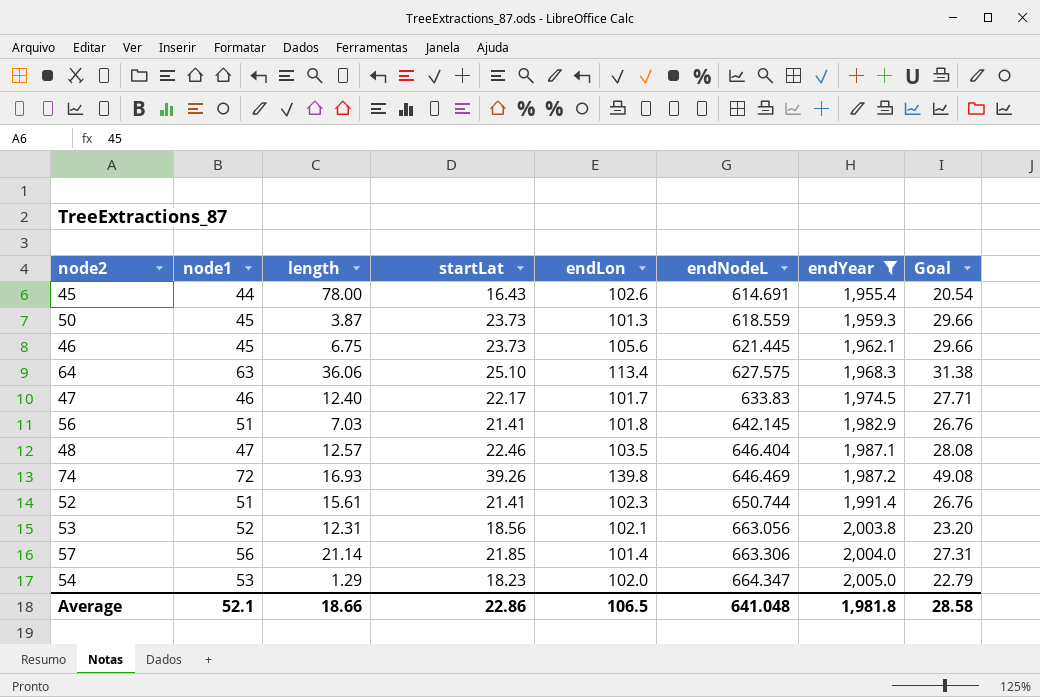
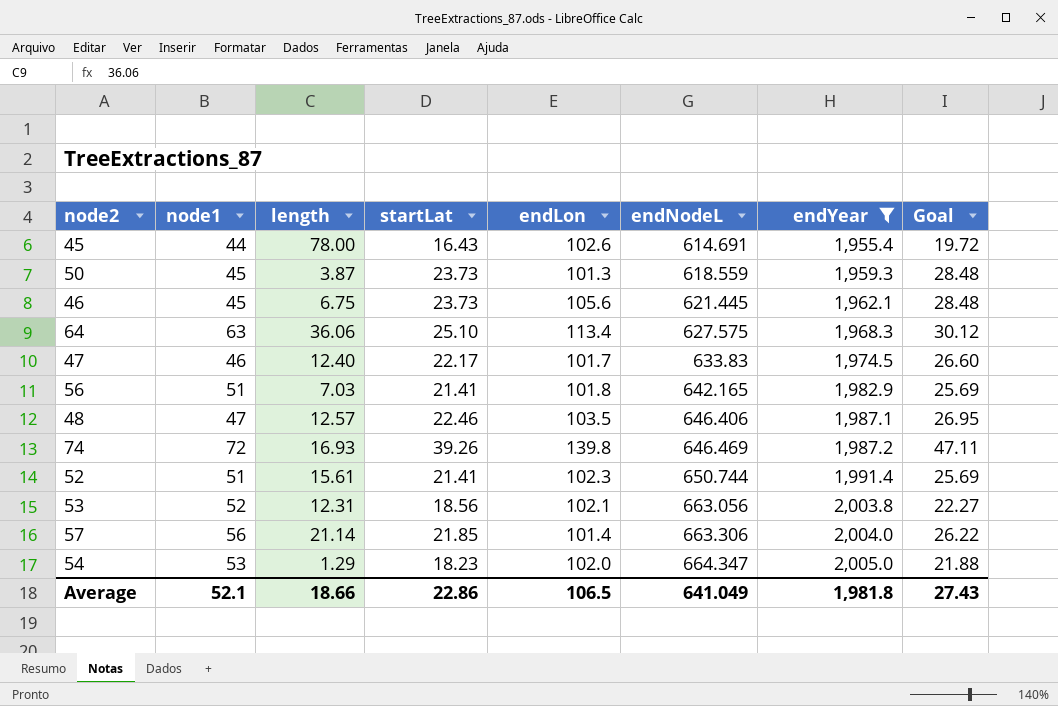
column Goal | formula: [startLat] * 1.25 -> [startLat] * 1.2
56 | endNodeL: 642.145 -> 642.165
48 | endNodeL: 646.404 -> 646.406
Average | endNodeL: 641.048 -> 641.049
Average | Goal: 28.58 -> 27.43

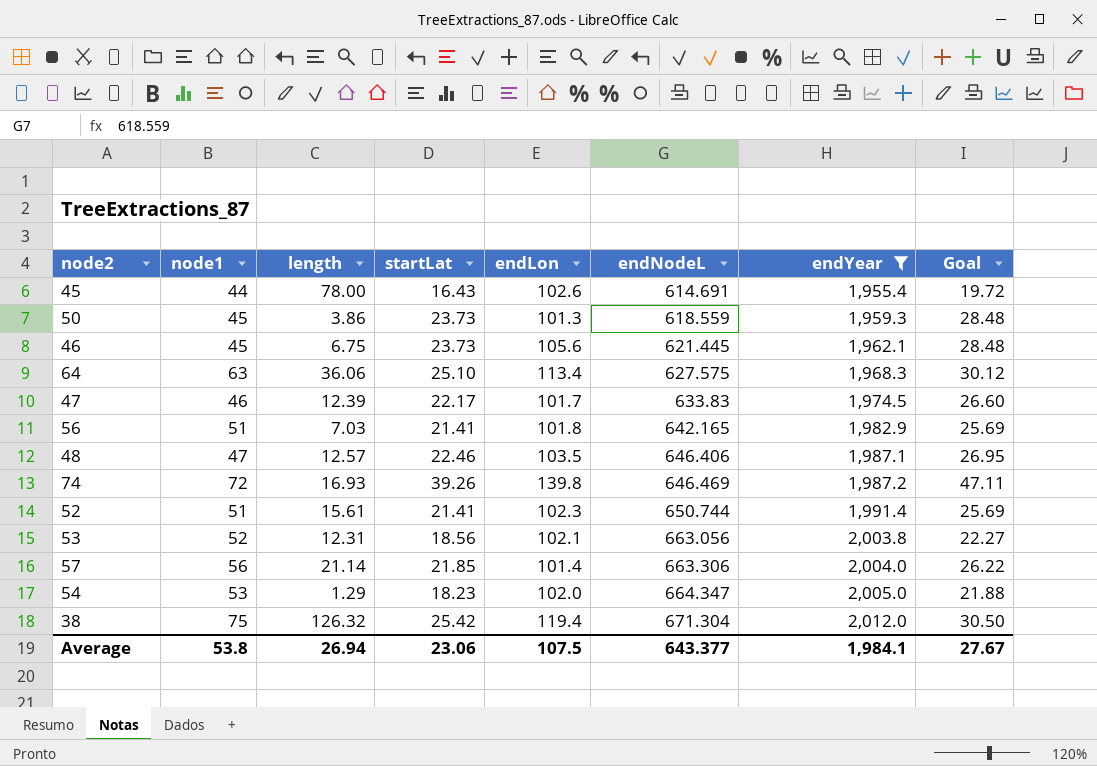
50 | length: 3.87 -> 3.86
47 | length: 12.40 -> 12.39
row 38: none -> 75 | 126.32 | 25.42 | 119.4 | 671.304 | 2,012.0 | 30.50
Average | node1: 52.1 -> 53.8
Average | length: 18.66 -> 26.94
Average | startLat: 22.86 -> 23.06
Average | endLon: 106.5 -> 107.5
Average | endNodeL: 641.049 -> 643.377
Average | endYear: 1,981.8 -> 1,984.1
Average | Goal: 27.43 -> 27.67

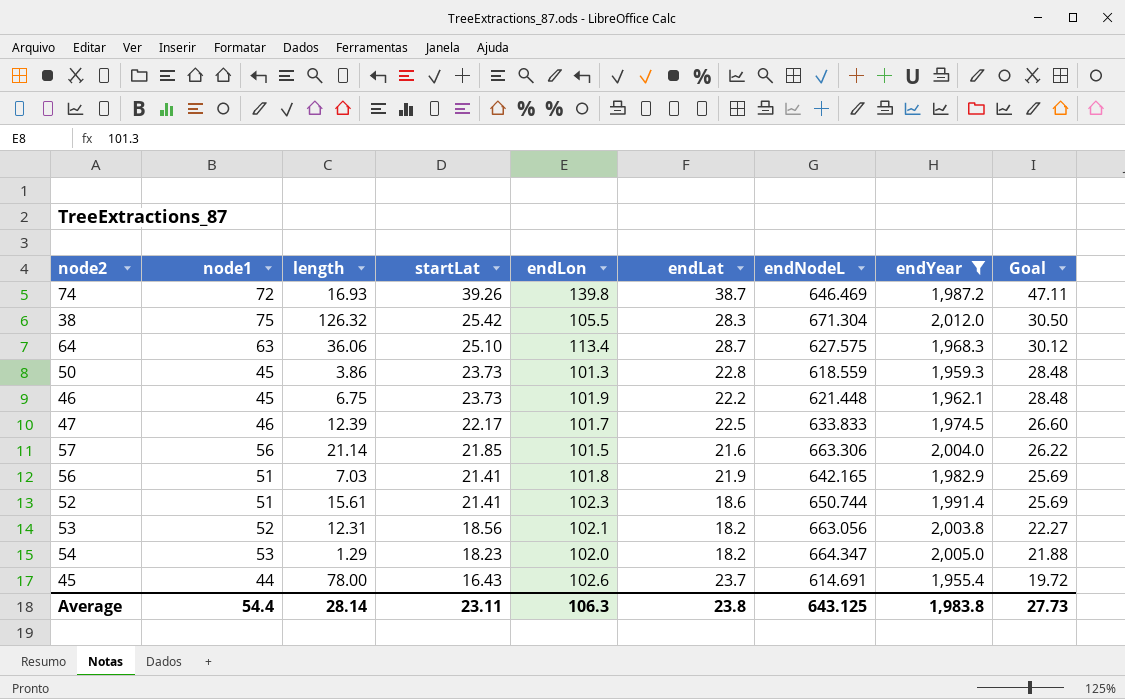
row order: endNodeL ascending -> startLat descending
column endLat | position: none -> 6
row 48: 47 | 12.57 | 22.46 | 103.5 | 646.406 | 1,987.1 | 26.95 -> none
38 | endLon: 119.4 -> 105.5
46 | endLon: 105.6 -> 101.9
46 | endNodeL: 621.445 -> 621.448
47 | endNodeL: 633.83 -> 633.833
57 | endLon: 101.4 -> 101.5
Average | node1: 53.8 -> 54.4
Average | length: 26.94 -> 28.14
Average | startLat: 23.06 -> 23.11
Average | endLon: 107.5 -> 106.3
Average | endNodeL: 643.377 -> 643.125
Average | endYear: 1,984.1 -> 1,983.8
Average | Goal: 27.67 -> 27.73

